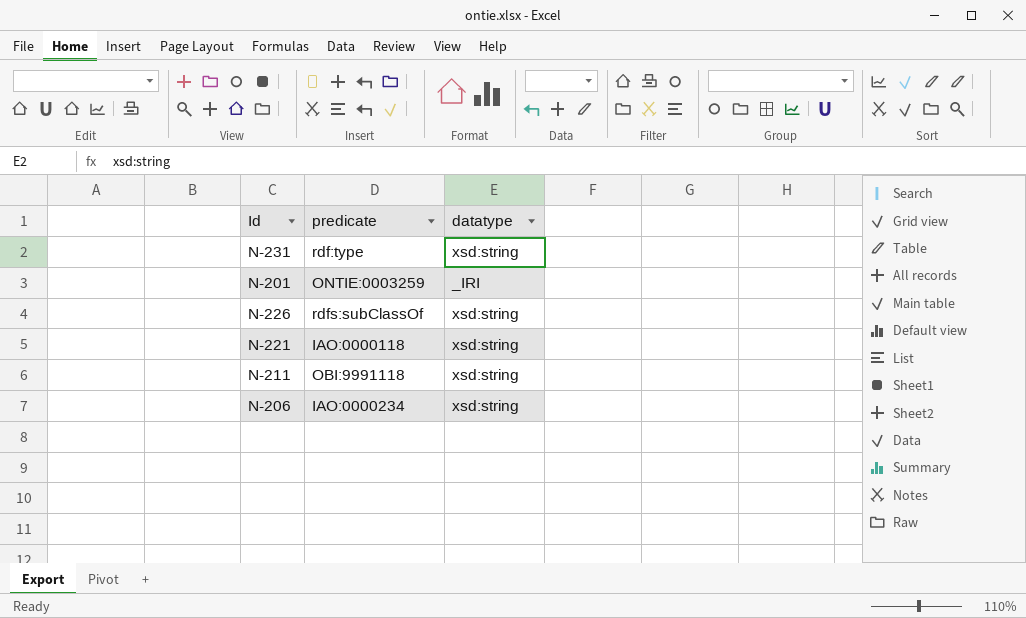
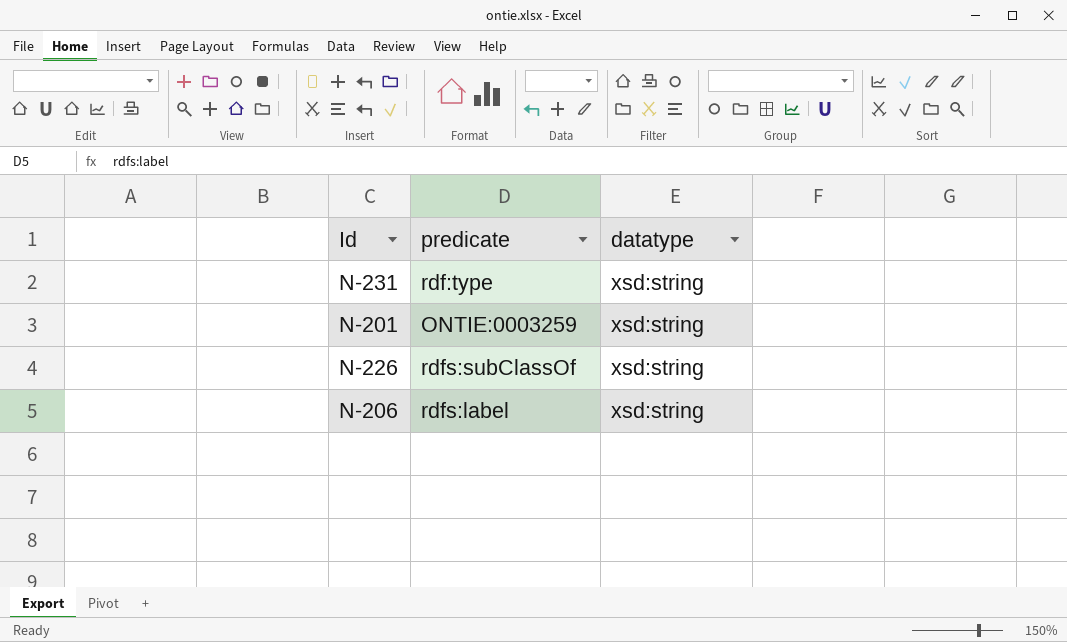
row N-221: IAO:0000118 | xsd:string -> none
row N-211: OBI:9991118 | xsd:string -> none
N-201 | datatype: _IRI -> xsd:string
N-206 | predicate: IAO:0000234 -> rdfs:label

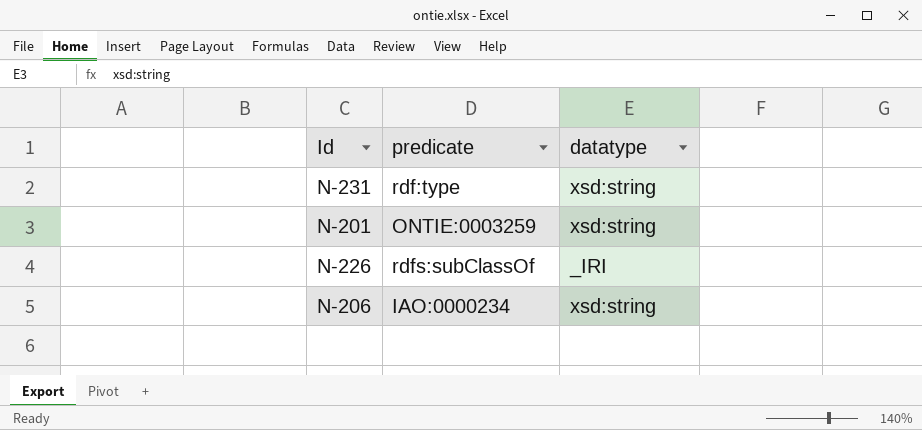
N-226 | datatype: xsd:string -> _IRI
N-206 | predicate: rdfs:label -> IAO:0000234

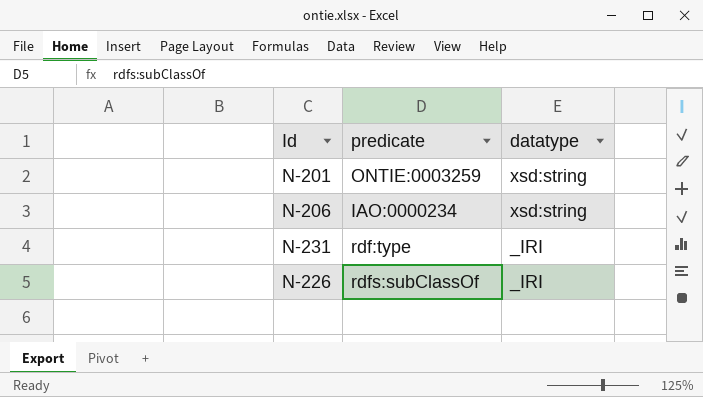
row order: none -> datatype descending
N-231 | datatype: xsd:string -> _IRI

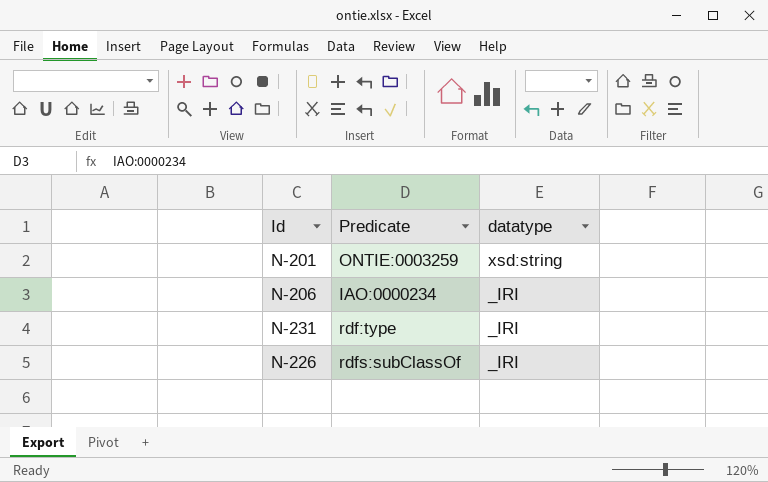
column name: predicate -> Predicate
N-206 | datatype: xsd:string -> _IRI

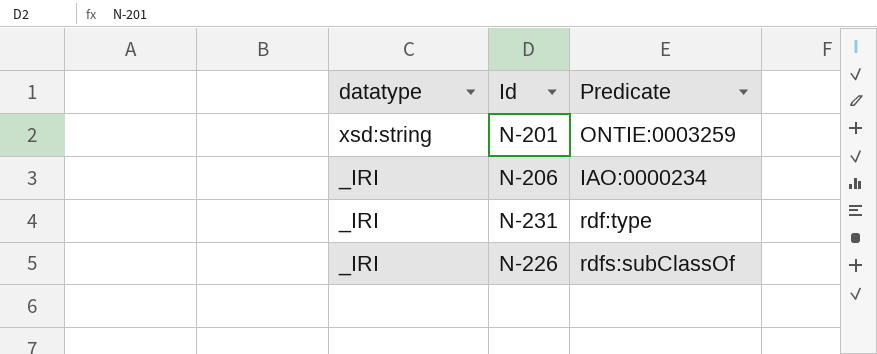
column datatype | position: 3 -> 1

